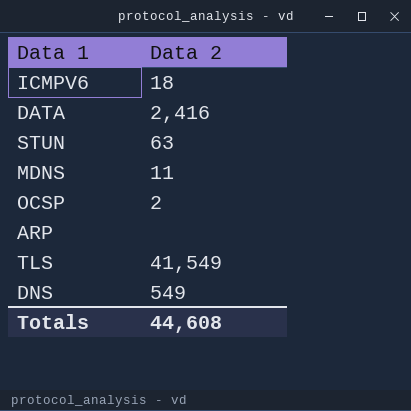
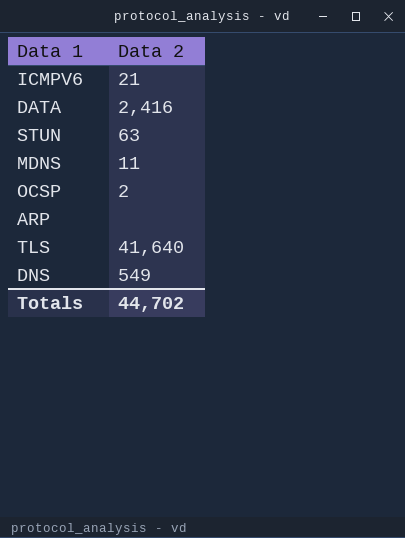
ICMPV6 | Data 2: 18 -> 21
TLS | Data 2: 41,549 -> 41,640
Totals | Data 2: 44,608 -> 44,702

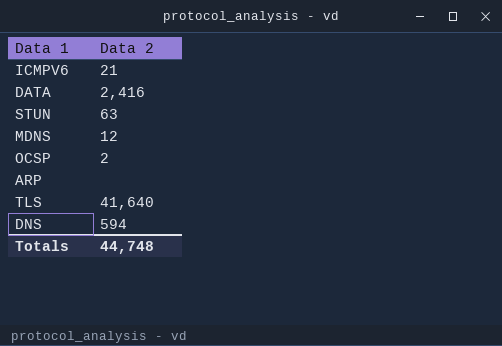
MDNS | Data 2: 11 -> 12
DNS | Data 2: 549 -> 594
Totals | Data 2: 44,702 -> 44,748

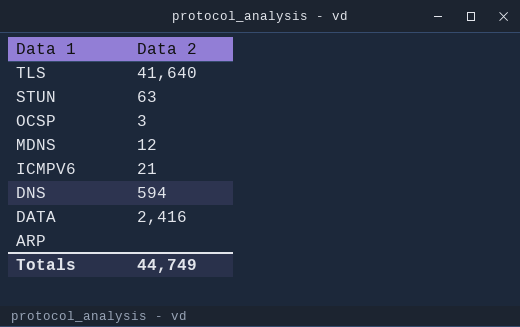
row order: none -> Data 1 descending
OCSP | Data 2: 2 -> 3
Totals | Data 2: 44,748 -> 44,749

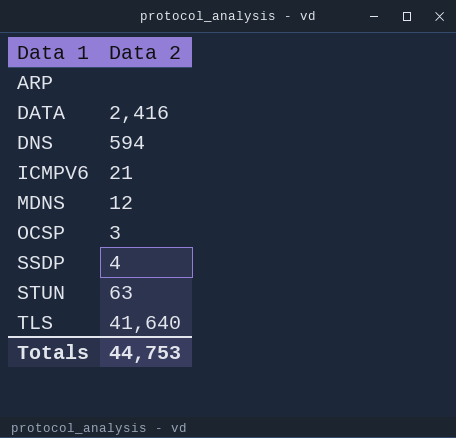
row order: Data 1 descending -> Data 1 ascending
row SSDP: none -> 4
Totals | Data 2: 44,749 -> 44,753

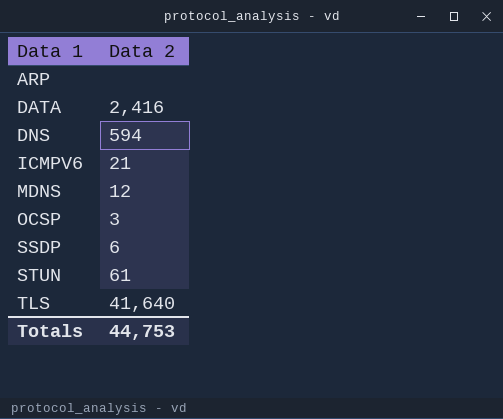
SSDP | Data 2: 4 -> 6
STUN | Data 2: 63 -> 61

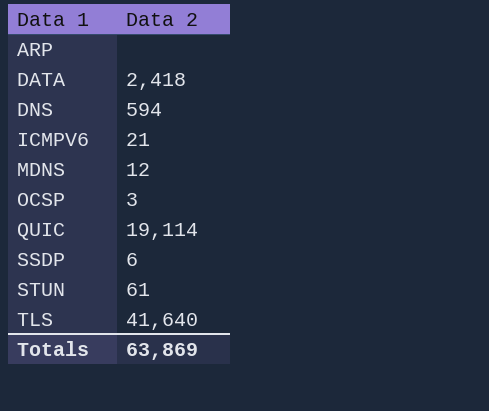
DATA | Data 2: 2,416 -> 2,418
row QUIC: none -> 19,114
Totals | Data 2: 44,753 -> 63,869

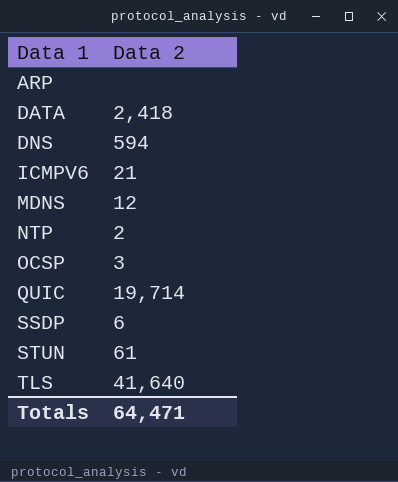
row NTP: none -> 2
QUIC | Data 2: 19,114 -> 19,714
Totals | Data 2: 63,869 -> 64,471

